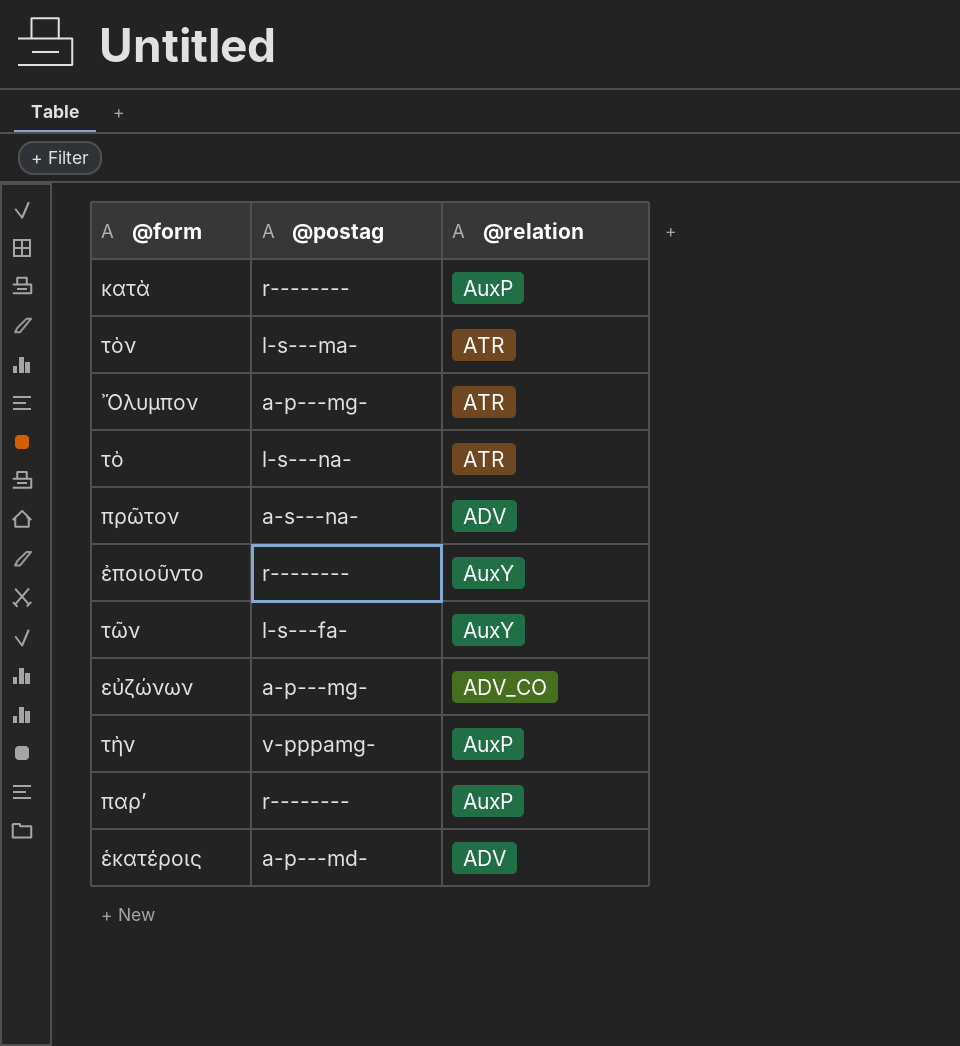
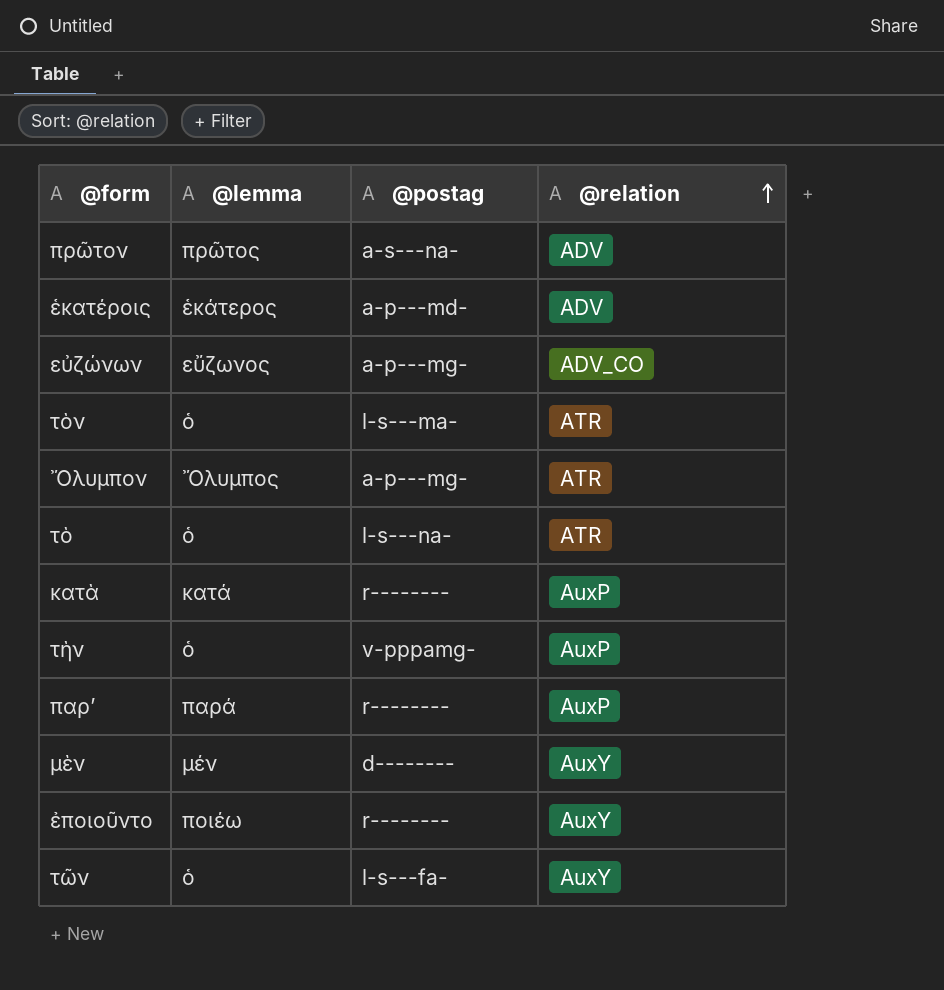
row order: none -> @relation ascending
column @lemma | position: none -> 2
row μὲν: none -> μέν | d-------- | AuxY

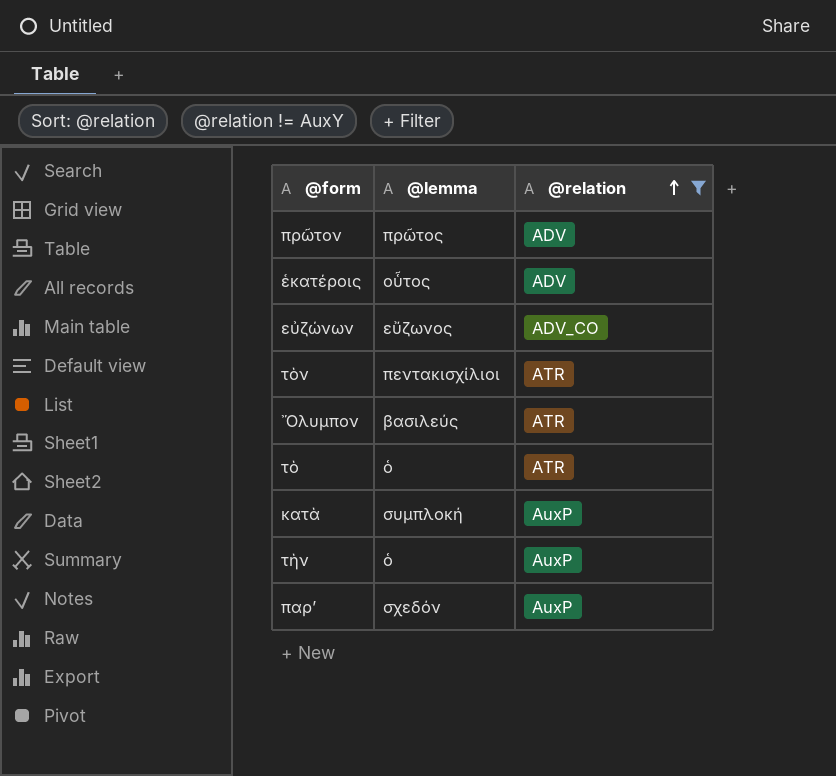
filter: none -> @relation != AuxY
column @postag | position: 3 -> none
ἑκατέροις | @lemma: ἑκάτερος -> οὗτος
τὸν | @lemma: ὁ -> πεντακισχίλιοι
Ὄλυμπον | @lemma: Ὄλυμπος -> βασιλεύς
κατὰ | @lemma: κατά -> συμπλοκή
παρʼ | @lemma: παρά -> σχεδόν

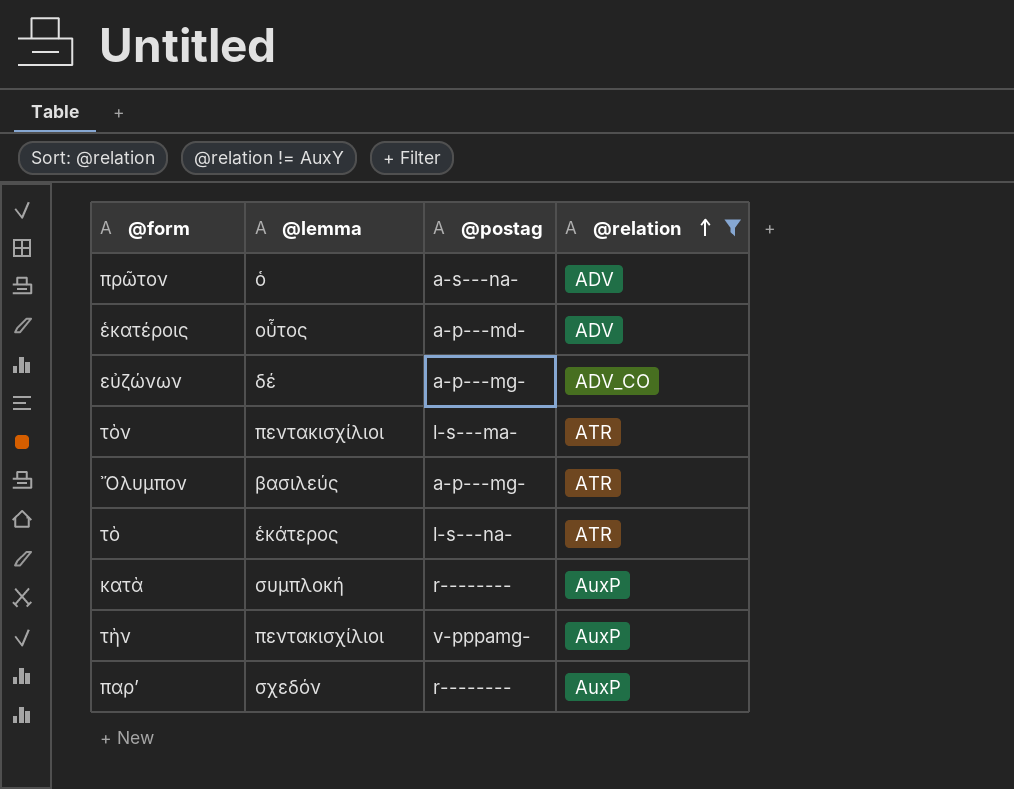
column @postag | position: none -> 3
πρῶτον | @lemma: πρῶτος -> ὁ
εὐζώνων | @lemma: εὔζωνος -> δέ
τὸ | @lemma: ὁ -> ἑκάτερος
τὴν | @lemma: ὁ -> πεντακισχίλιοι

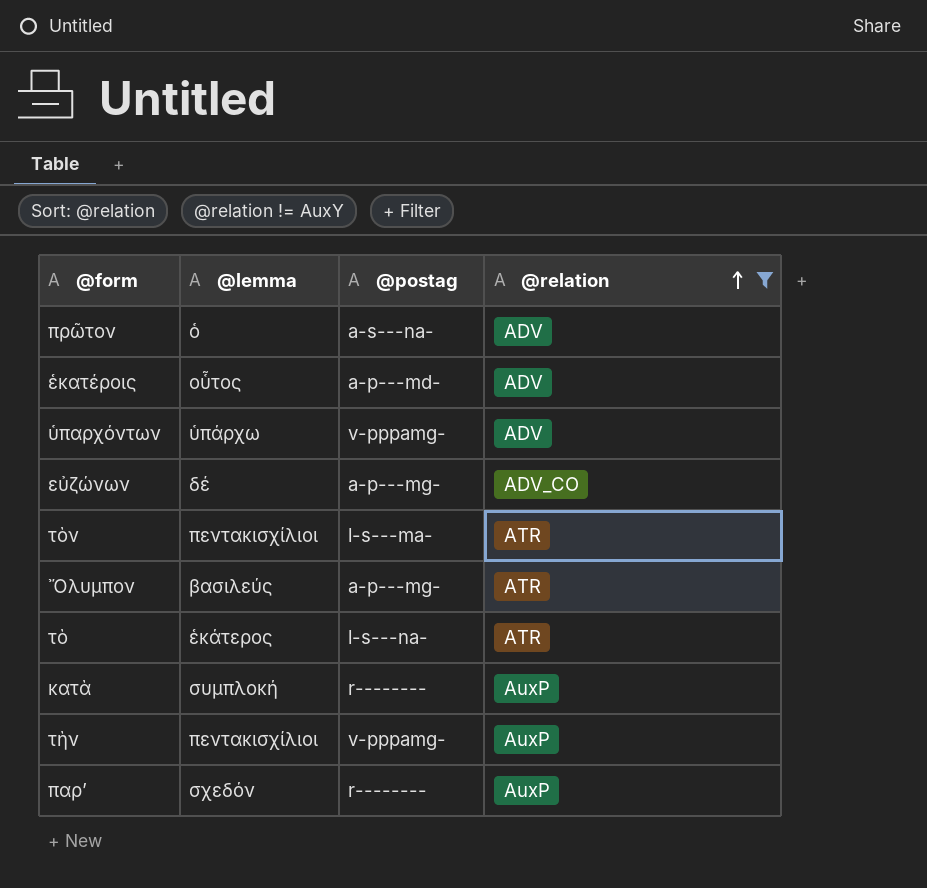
row ὑπαρχόντων: none -> ὑπάρχω | v-pppamg- | ADV

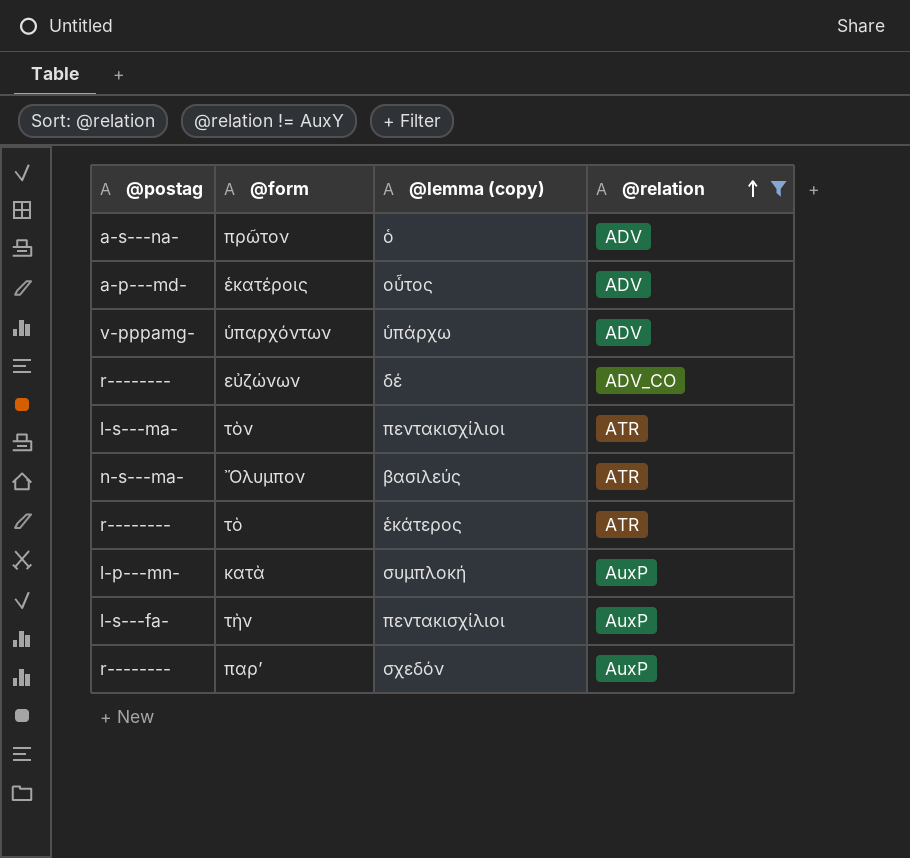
column @postag | position: 3 -> 1
column name: @lemma -> @lemma (copy)
εὐζώνων | @postag: a-p---mg- -> r--------
Ὄλυμπον | @postag: a-p---mg- -> n-s---ma-
τὸ | @postag: l-s---na- -> r--------
κατὰ | @postag: r-------- -> l-p---mn-
τὴν | @postag: v-pppamg- -> l-s---fa-

